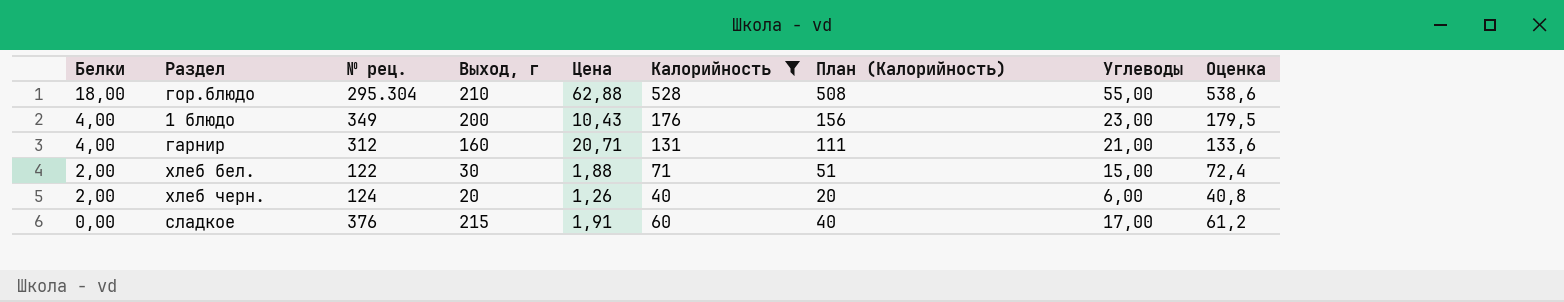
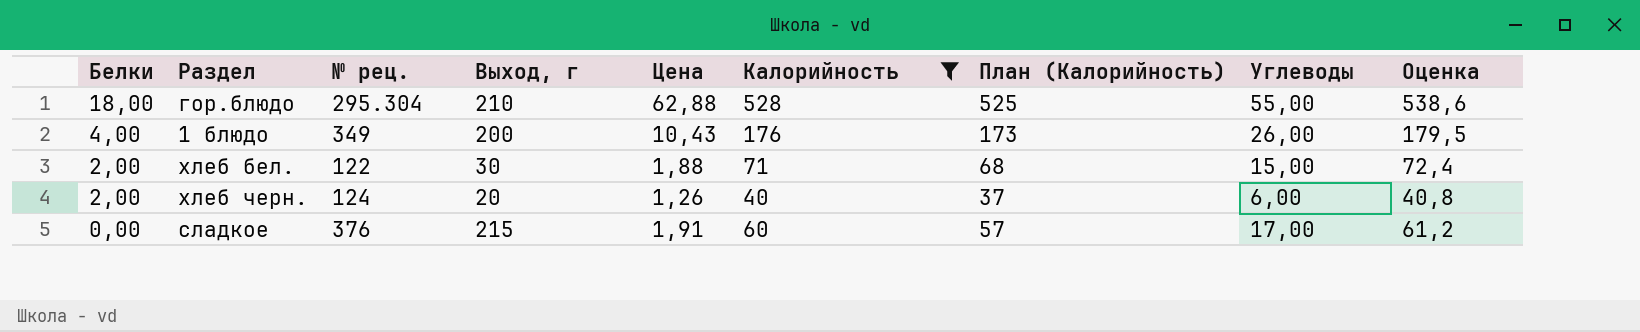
column План (Калорийность) | formula: [Калорийность] - 20 -> [Калорийность] - 3
row гарнир: 4,00 | 312 | 160 | 20,71 | 131 | 111 | 21,00 | 133,6 -> none
1 блюдо | Углеводы: 23,00 -> 26,00

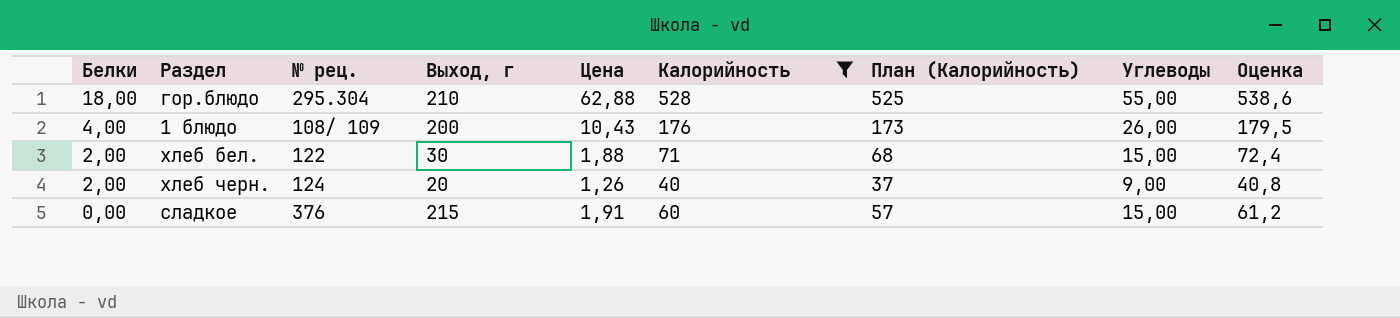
1 блюдо | № рец.: 349 -> 108/ 109
хлеб черн. | Углеводы: 6,00 -> 9,00
сладкое | Углеводы: 17,00 -> 15,00

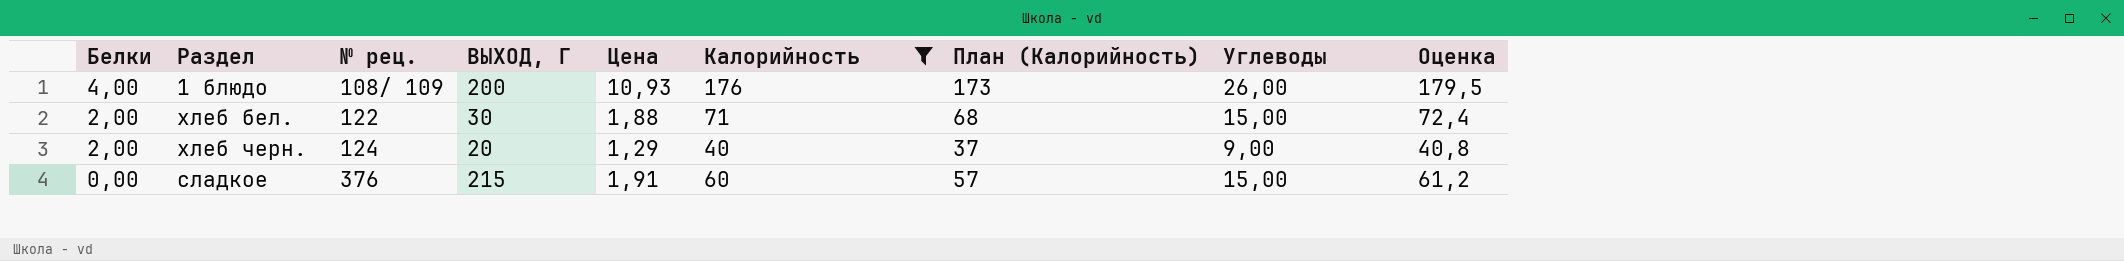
column name: Выход, г -> ВЫХОД, Г
row гор.блюдо: 18,00 | 295.304 | 210 | 62,88 | 528 | 525 | 55,00 | 538,6 -> none
1 блюдо | Цена: 10,43 -> 10,93
хлеб черн. | Цена: 1,26 -> 1,29

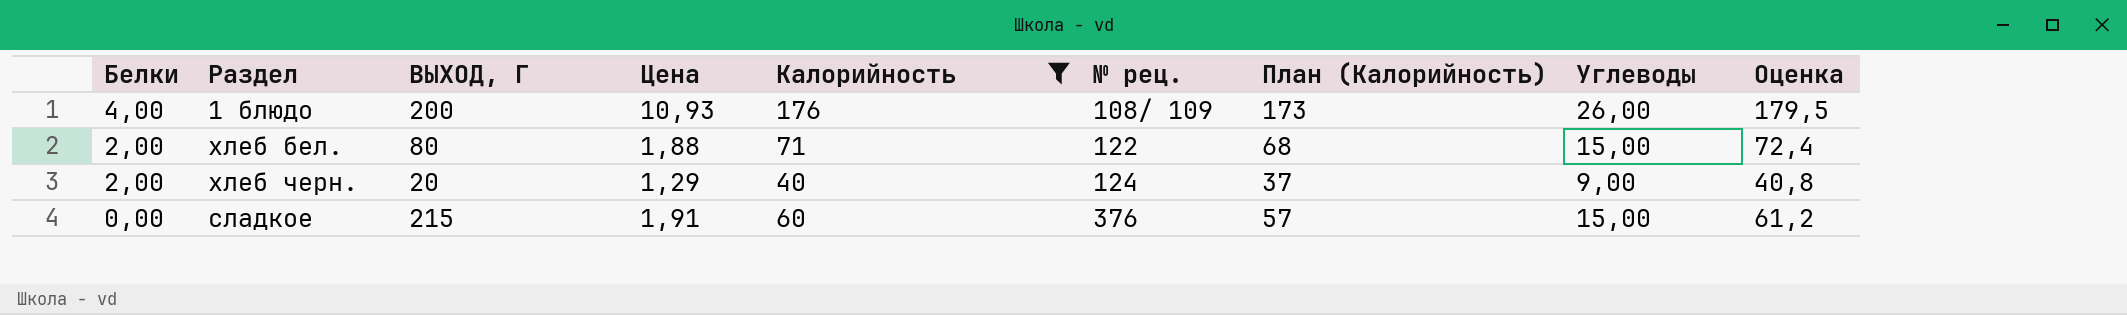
column № рец. | position: 3 -> 6
хлеб бел. | ВЫХОД, Г: 30 -> 80

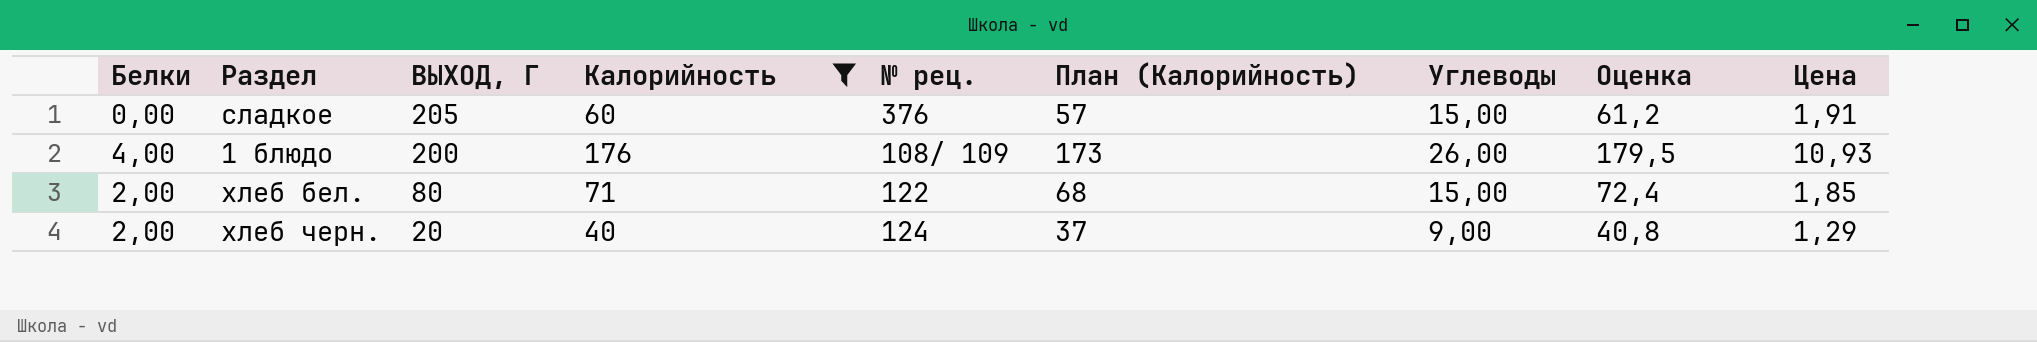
row order: Белки descending -> ВЫХОД, Г descending
column Цена | position: 4 -> 9
сладкое | ВЫХОД, Г: 215 -> 205
хлеб бел. | Цена: 1,88 -> 1,85

